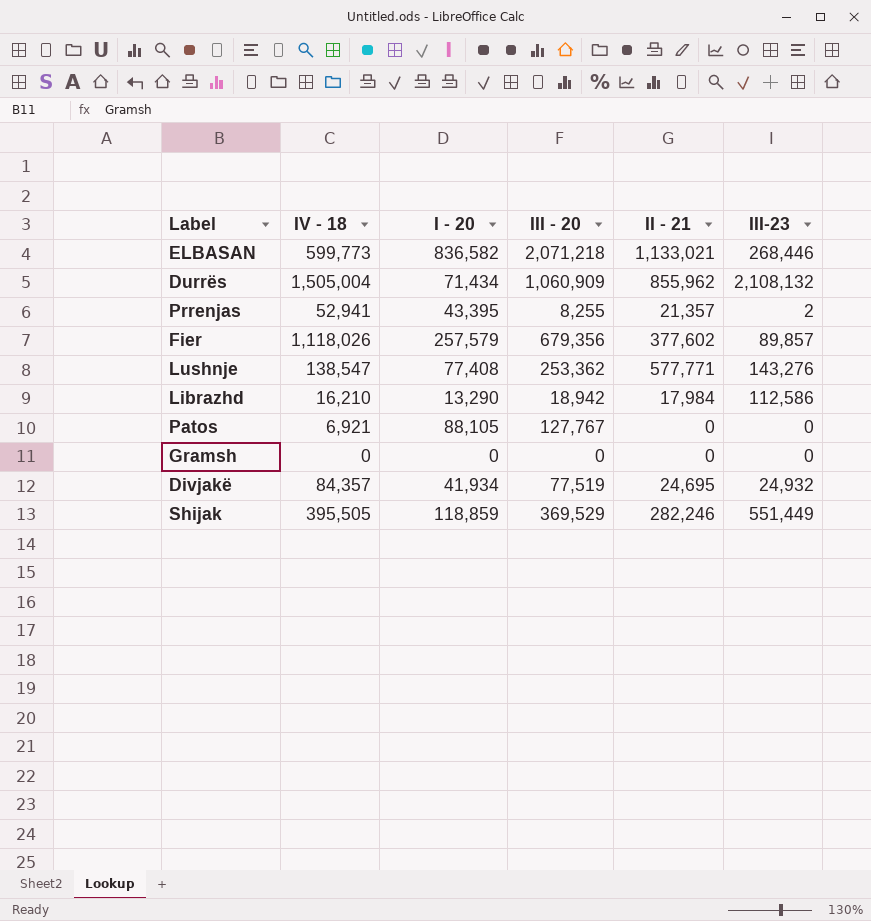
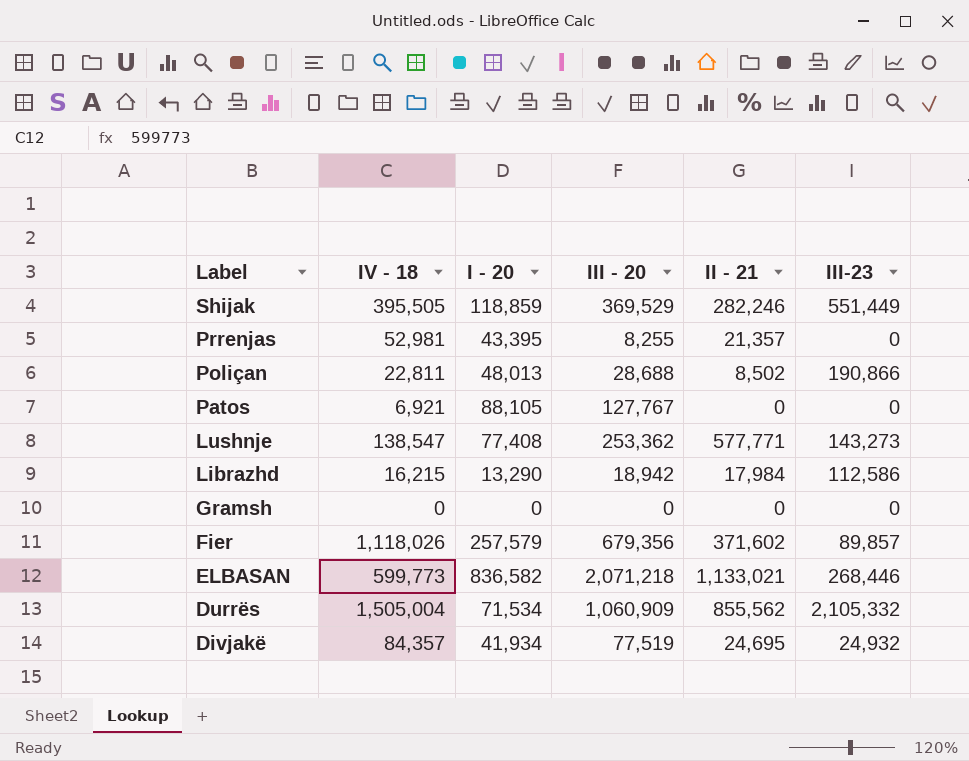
row order: none -> Label descending
Prrenjas | IV - 18: 52,941 -> 52,981
Prrenjas | III-23: 2 -> 0
row Poliçan: none -> 22,811 | 48,013 | 28,688 | 8,502 | 190,866
Lushnje | III-23: 143,276 -> 143,273
Librazhd | IV - 18: 16,210 -> 16,215
Fier | II - 21: 377,602 -> 371,602
Durrës | I - 20: 71,434 -> 71,534
Durrës | II - 21: 855,962 -> 855,562
Durrës | III-23: 2,108,132 -> 2,105,332

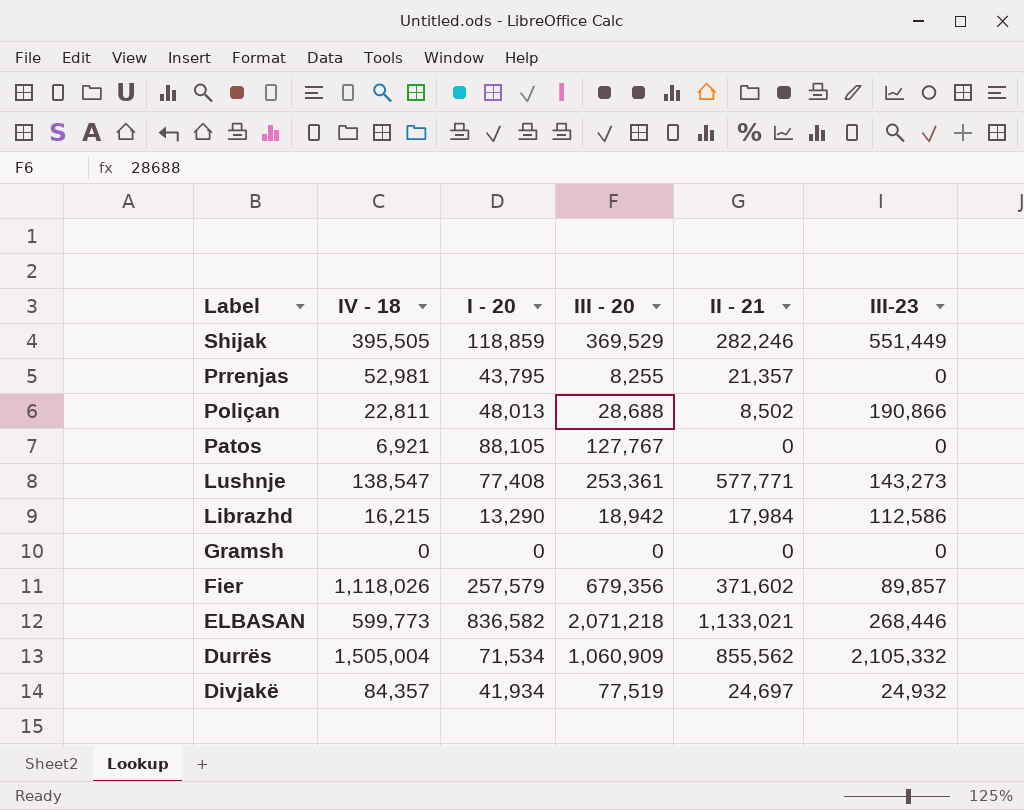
Prrenjas | I - 20: 43,395 -> 43,795
Lushnje | III - 20: 253,362 -> 253,361
Divjakë | II - 21: 24,695 -> 24,697

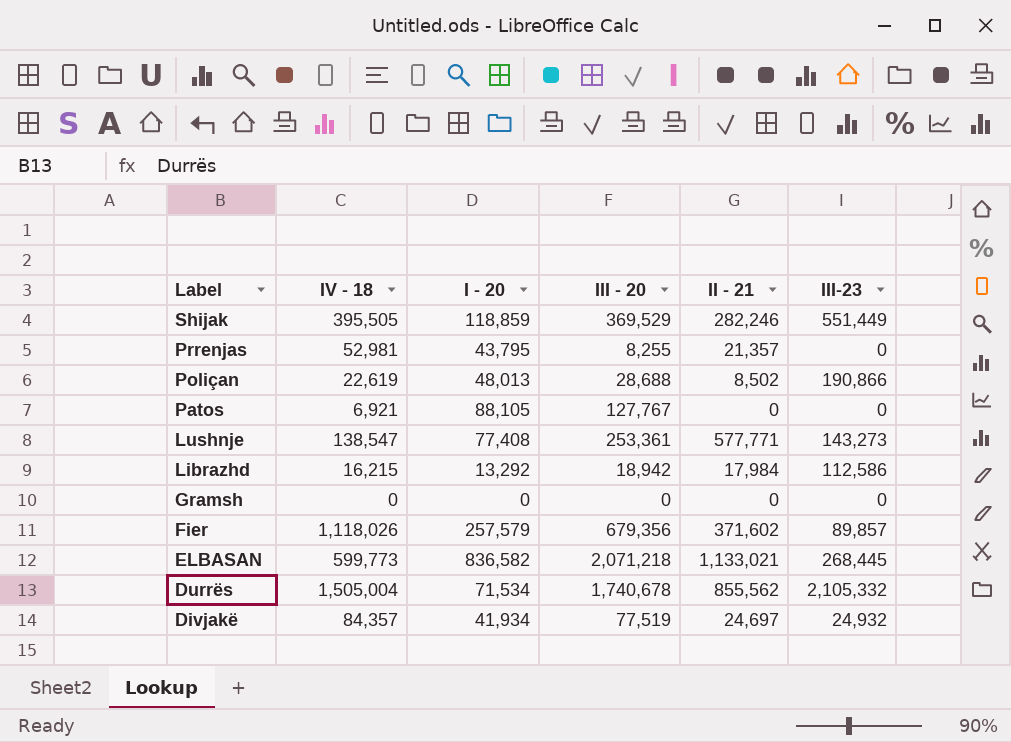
Poliçan | IV - 18: 22,811 -> 22,619
Librazhd | I - 20: 13,290 -> 13,292
ELBASAN | III-23: 268,446 -> 268,445
Durrës | III - 20: 1,060,909 -> 1,740,678

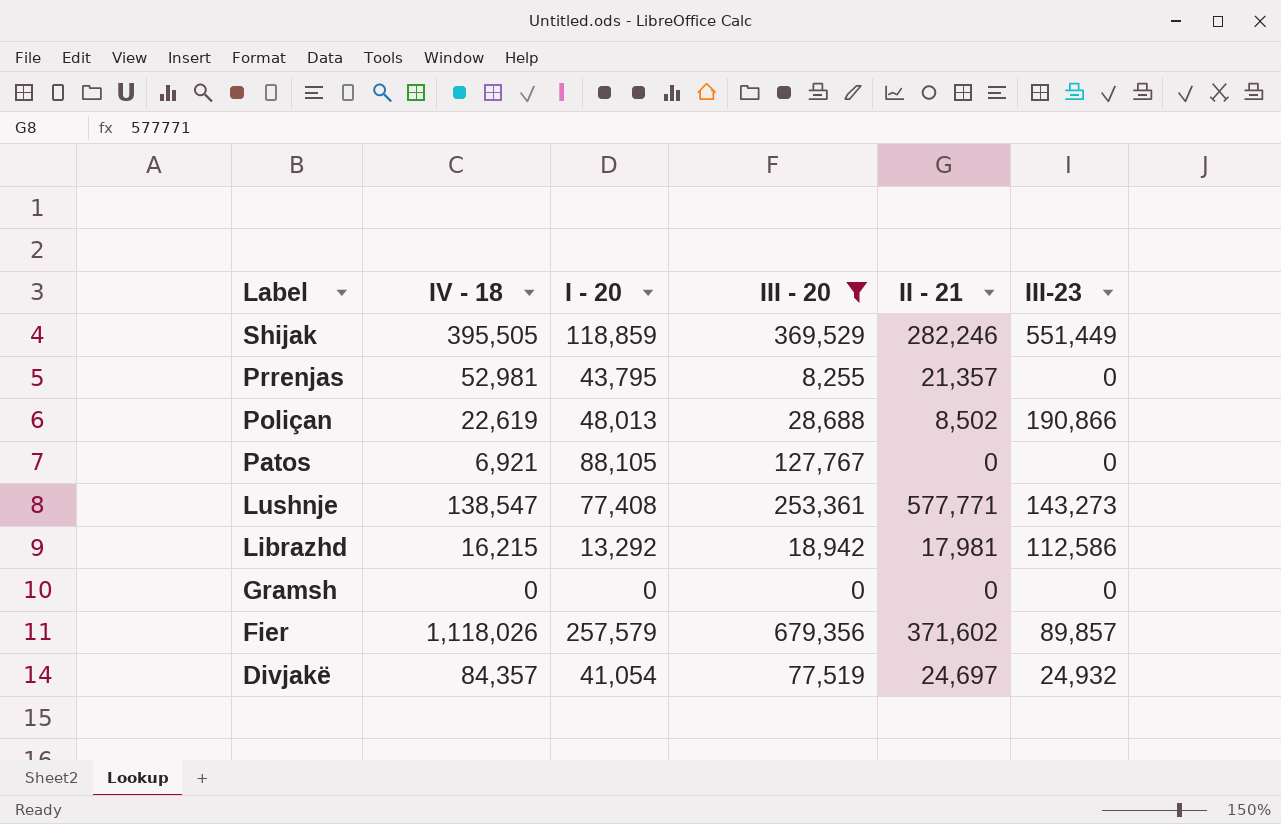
filter: none -> III - 20 <= 679,356
Librazhd | II - 21: 17,984 -> 17,981
Divjakë | I - 20: 41,934 -> 41,054

